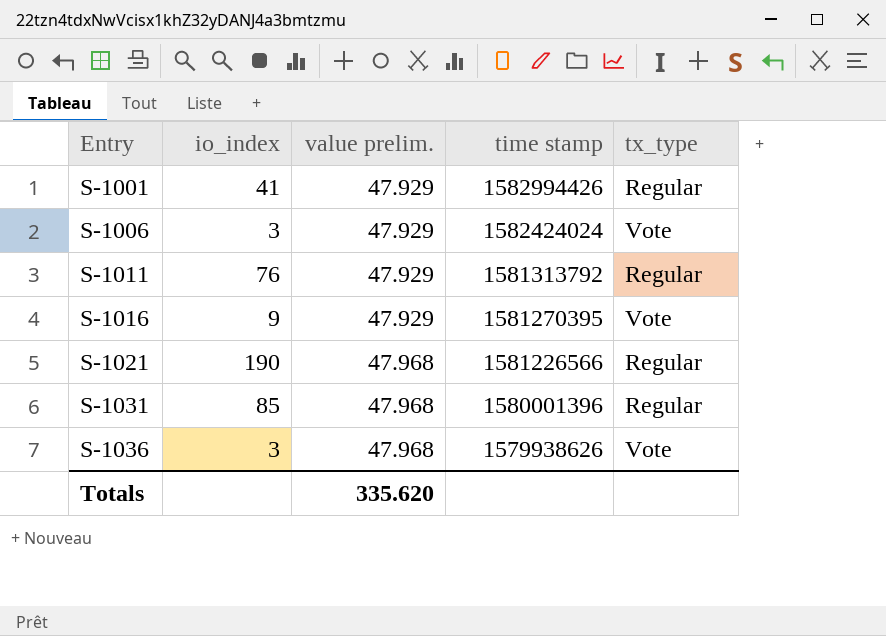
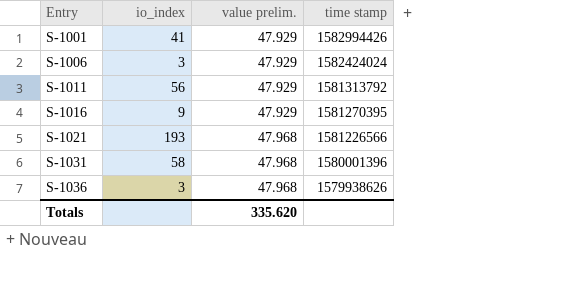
column tx_type | position: 5 -> none
S-1011 | io_index: 76 -> 56
S-1021 | io_index: 190 -> 193
S-1031 | io_index: 85 -> 58

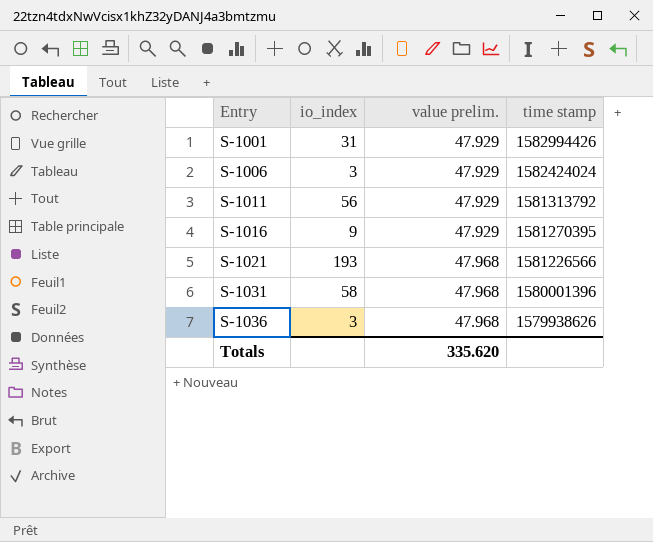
S-1001 | io_index: 41 -> 31

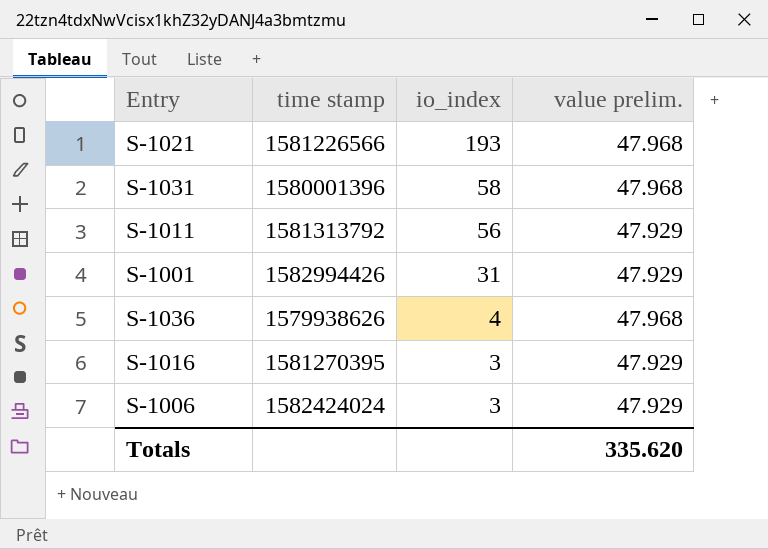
row order: Entry ascending -> io_index descending
column time stamp | position: 4 -> 2
S-1036 | io_index: 3 -> 4
S-1016 | io_index: 9 -> 3

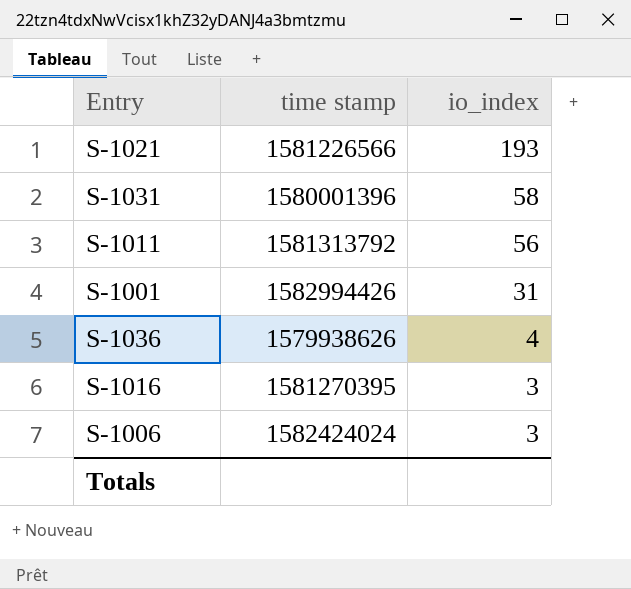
column value prelim. | position: 4 -> none

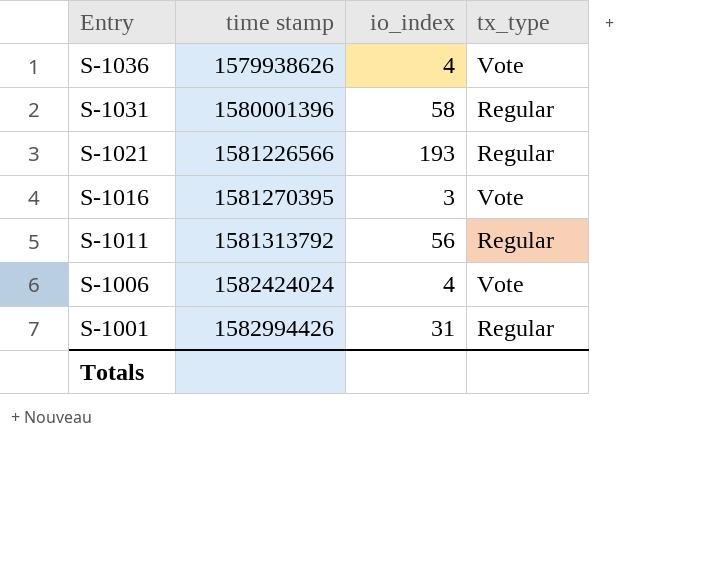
row order: io_index descending -> Entry descending
column tx_type | position: none -> 4
S-1006 | io_index: 3 -> 4

